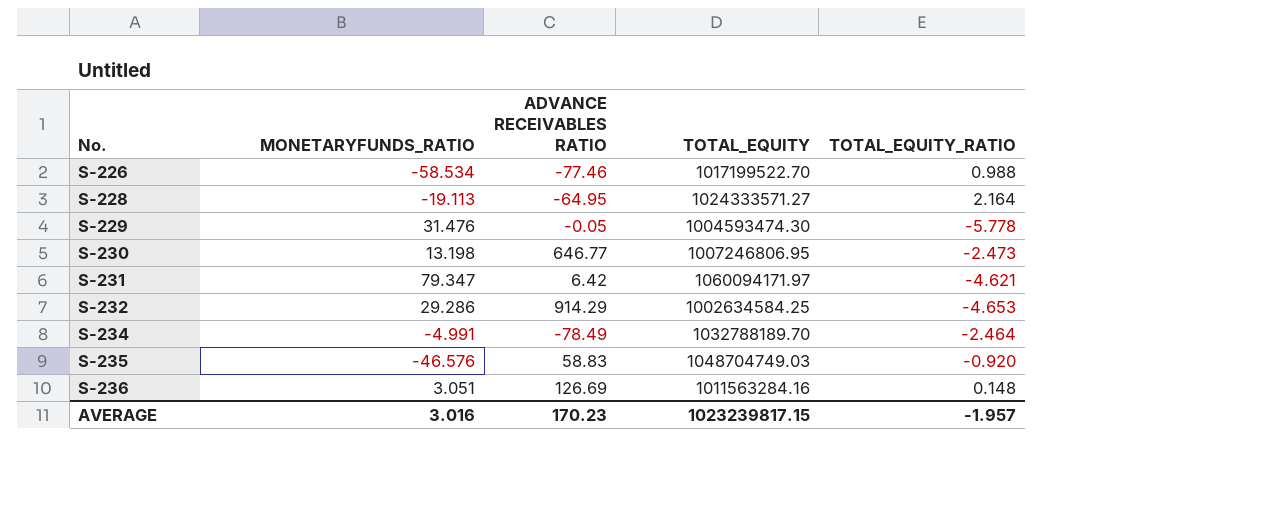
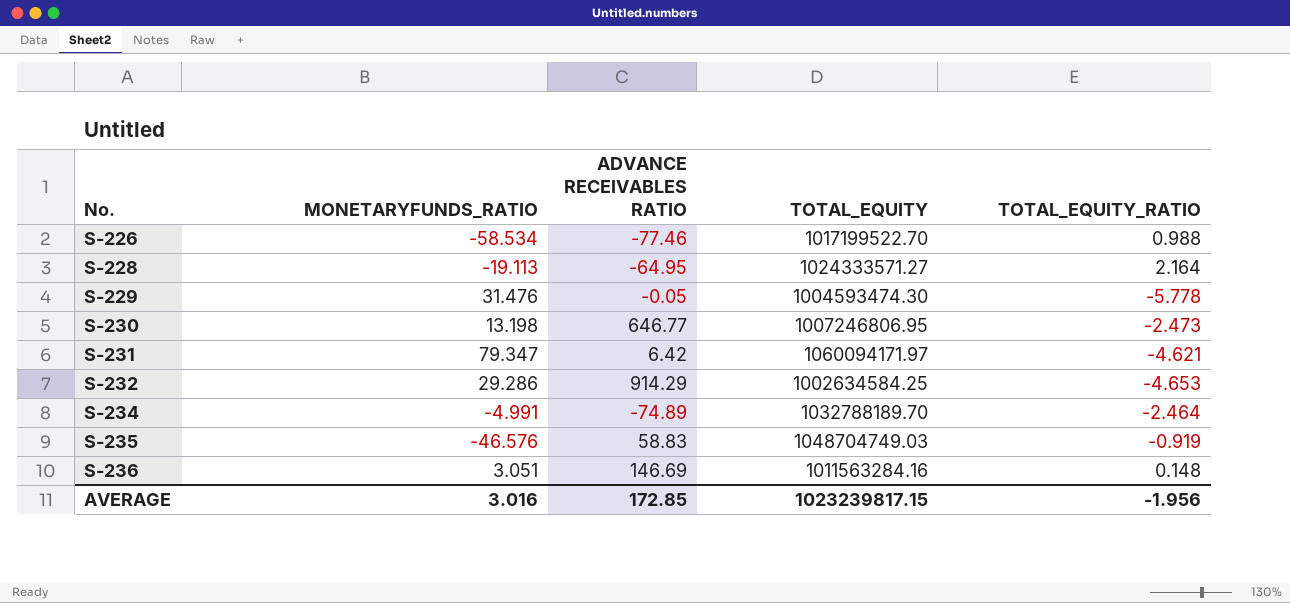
S-234 | ADVANCE RECEIVABLES RATIO: -78.49 -> -74.89
S-235 | TOTAL_EQUITY_RATIO: -0.920 -> -0.919
S-236 | ADVANCE RECEIVABLES RATIO: 126.69 -> 146.69
AVERAGE | ADVANCE RECEIVABLES RATIO: 170.23 -> 172.85
AVERAGE | TOTAL_EQUITY_RATIO: -1.957 -> -1.956

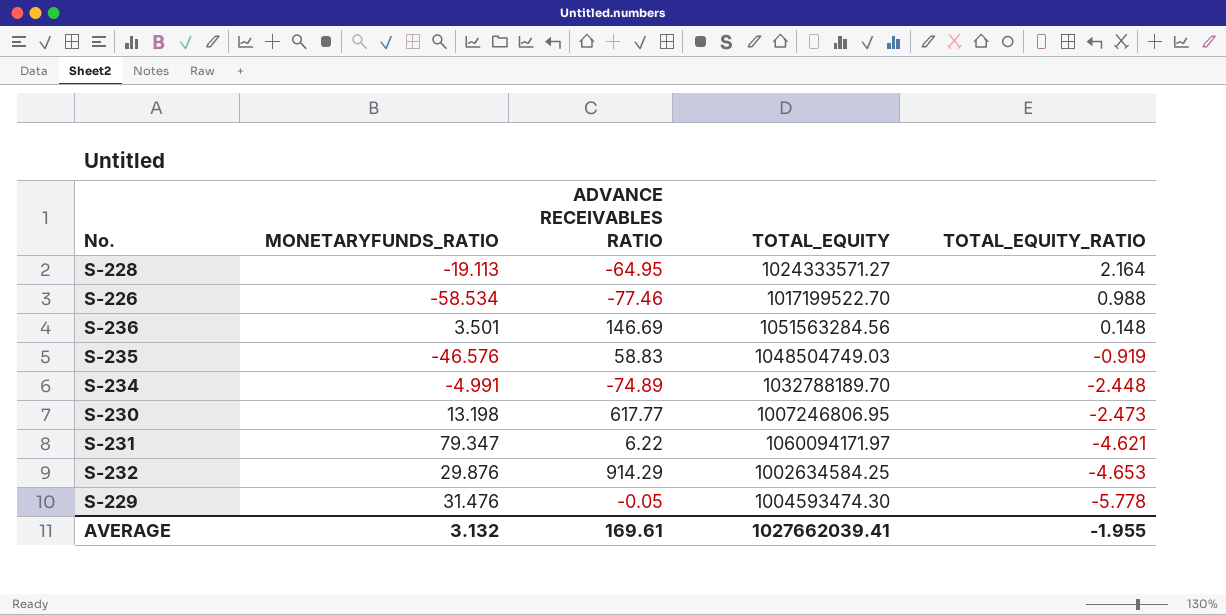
row order: No. ascending -> TOTAL_EQUITY_RATIO descending
S-236 | MONETARYFUNDS_RATIO: 3.051 -> 3.501
S-236 | TOTAL_EQUITY: 1011563284.16 -> 1051563284.56
S-235 | TOTAL_EQUITY: 1048704749.03 -> 1048504749.03
S-234 | TOTAL_EQUITY_RATIO: -2.464 -> -2.448
S-230 | ADVANCE RECEIVABLES RATIO: 646.77 -> 617.77
S-231 | ADVANCE RECEIVABLES RATIO: 6.42 -> 6.22
S-232 | MONETARYFUNDS_RATIO: 29.286 -> 29.876
AVERAGE | MONETARYFUNDS_RATIO: 3.016 -> 3.132
AVERAGE | ADVANCE RECEIVABLES RATIO: 172.85 -> 169.61
AVERAGE | TOTAL_EQUITY: 1023239817.15 -> 1027662039.41
AVERAGE | TOTAL_EQUITY_RATIO: -1.956 -> -1.955

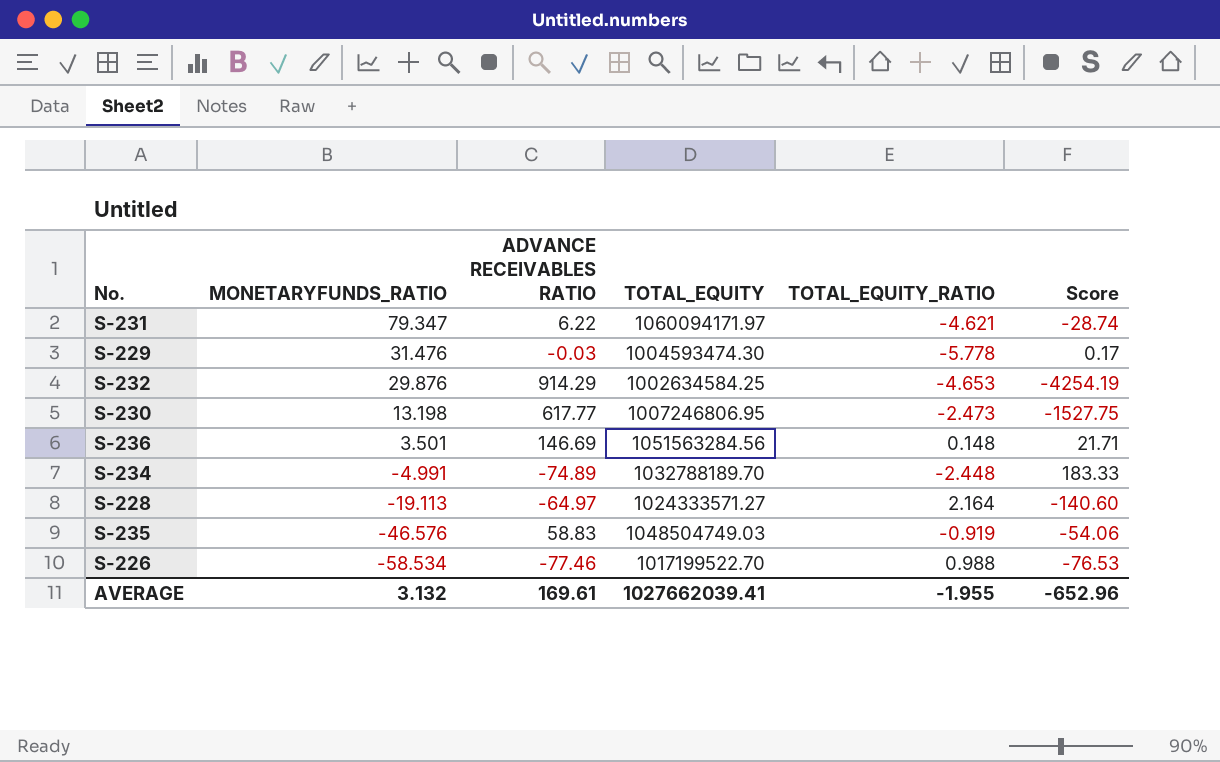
row order: TOTAL_EQUITY_RATIO descending -> MONETARYFUNDS_RATIO descending
column Score | formula: none -> [ADVANCE RECEIVABLES RATIO] * [TOTAL_EQUITY_RATIO]
S-229 | ADVANCE RECEIVABLES RATIO: -0.05 -> -0.03
S-228 | ADVANCE RECEIVABLES RATIO: -64.95 -> -64.97

